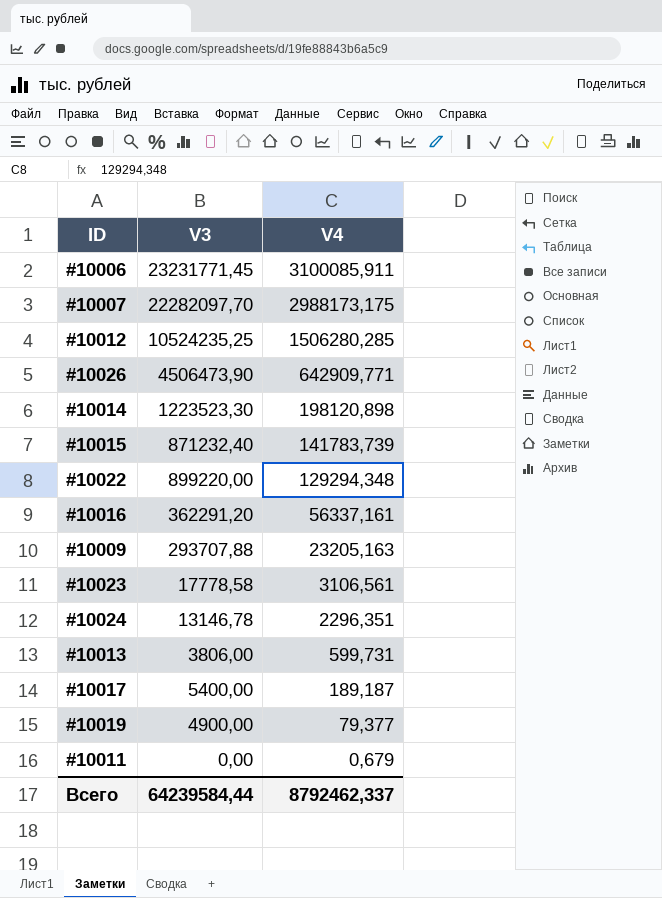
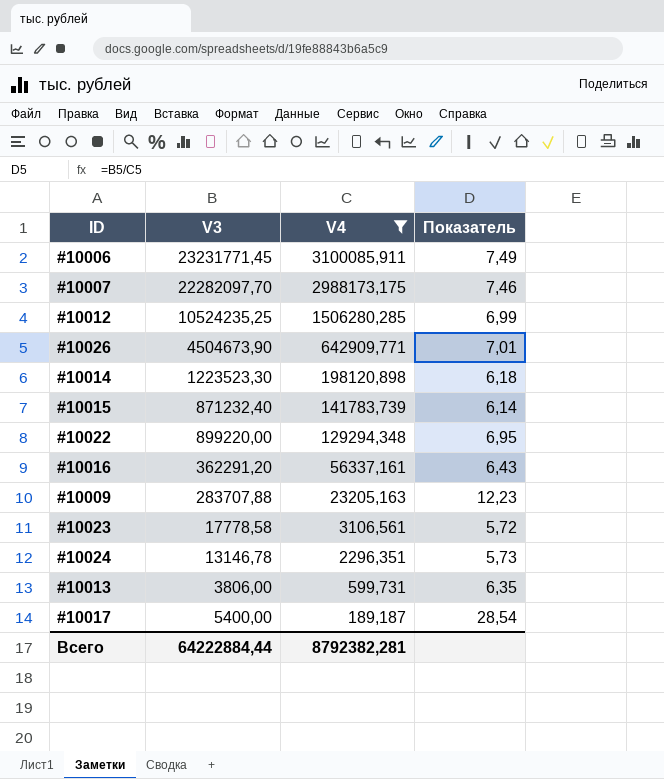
filter: none -> V4 >= 189,187
column Показатель | formula: none -> [V3] / [V4]
#10026 | V3: 4506473,90 -> 4504673,90
#10009 | V3: 293707,88 -> 283707,88
Всего | V3: 64239584,44 -> 64222884,44
Всего | V4: 8792462,337 -> 8792382,281

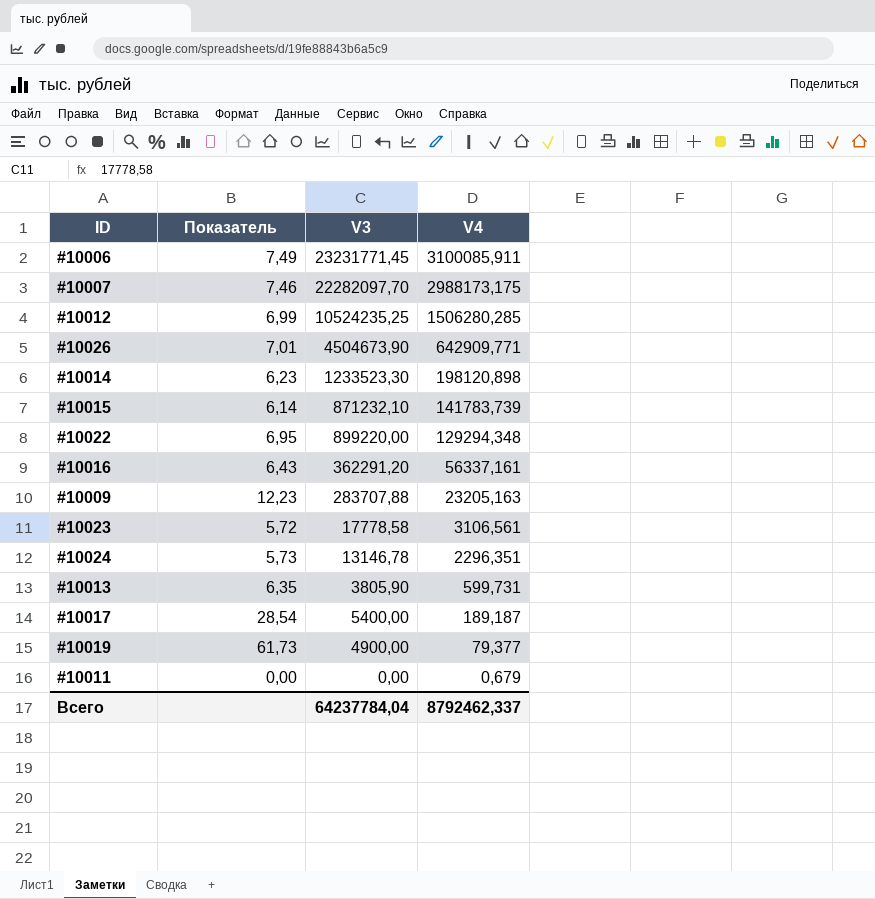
filter: V4 >= 189,187 -> none
column Показатель | position: 4 -> 2
#10014 | Показатель: 6,18 -> 6,23
#10014 | V3: 1223523,30 -> 1233523,30
#10015 | V3: 871232,40 -> 871232,10
#10013 | V3: 3806,00 -> 3805,90
Всего | V3: 64222884,44 -> 64237784,04
Всего | V4: 8792382,281 -> 8792462,337

